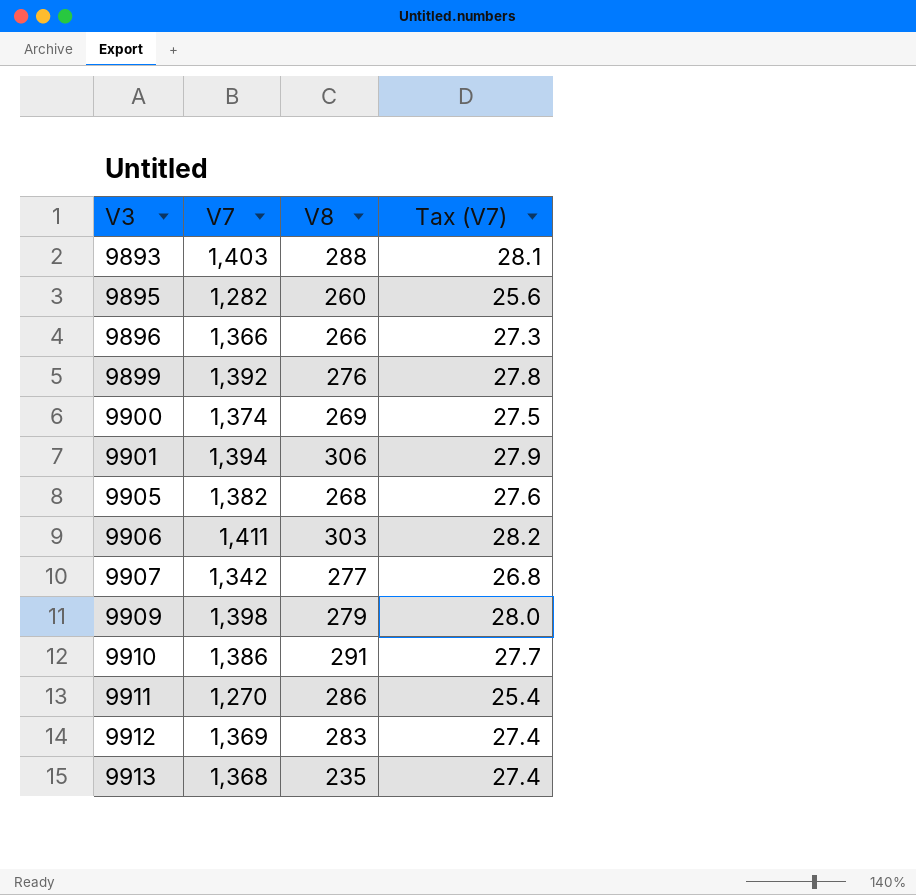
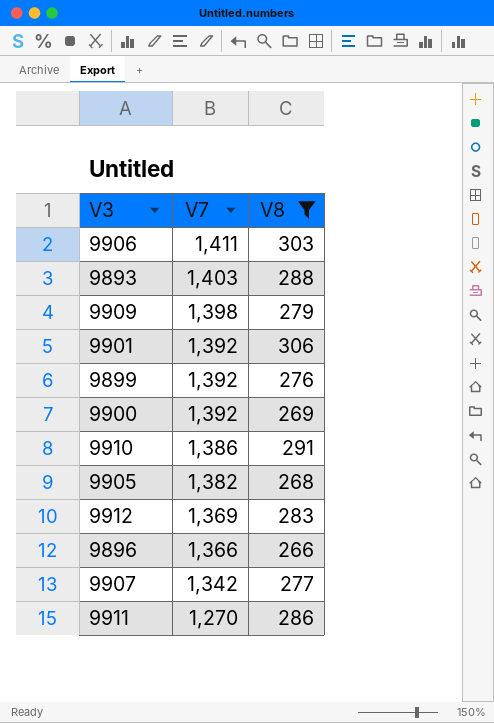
filter: none -> V8 >= 266
row order: V3 ascending -> V7 descending
column Tax (V7) | formula: [V7] * 0.02 -> none
9901 | V7: 1,394 -> 1,392
9900 | V7: 1,374 -> 1,392

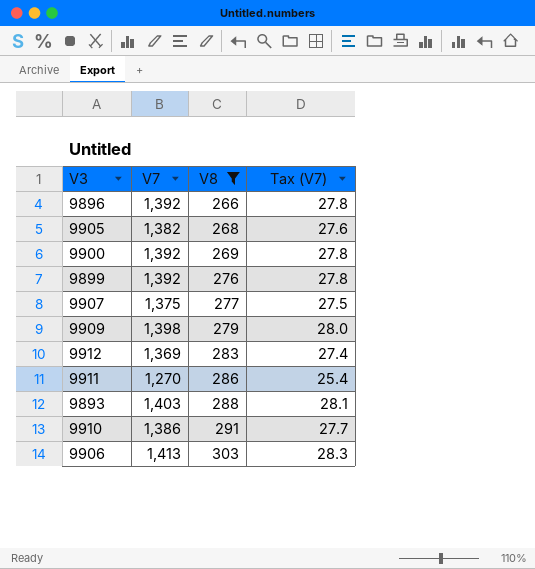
row order: V7 descending -> V8 ascending
column Tax (V7) | formula: none -> [V7] * 0.02
row 9901: 1,392 | 306 -> none
9896 | V7: 1,366 -> 1,392
9907 | V7: 1,342 -> 1,375
9906 | V7: 1,411 -> 1,413

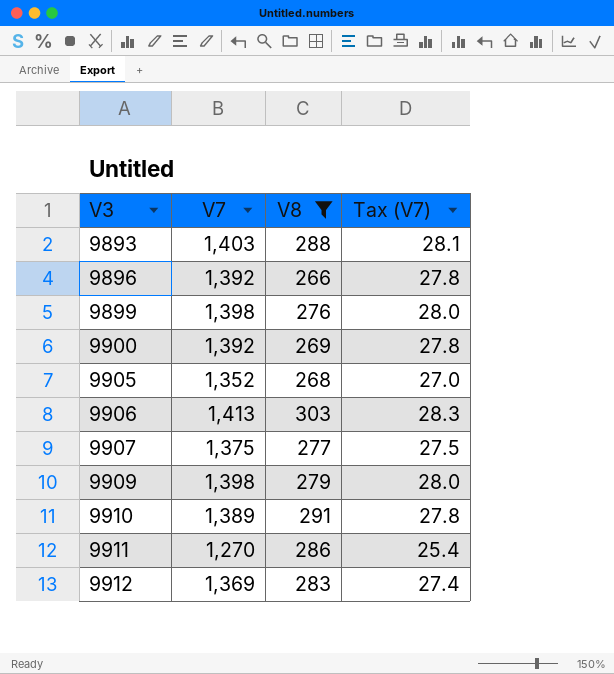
row order: V8 ascending -> V3 ascending
9899 | V7: 1,392 -> 1,398
9899 | Tax (V7): 27.8 -> 28.0
9905 | V7: 1,382 -> 1,352
9905 | Tax (V7): 27.6 -> 27.0
9910 | V7: 1,386 -> 1,389
9910 | Tax (V7): 27.7 -> 27.8

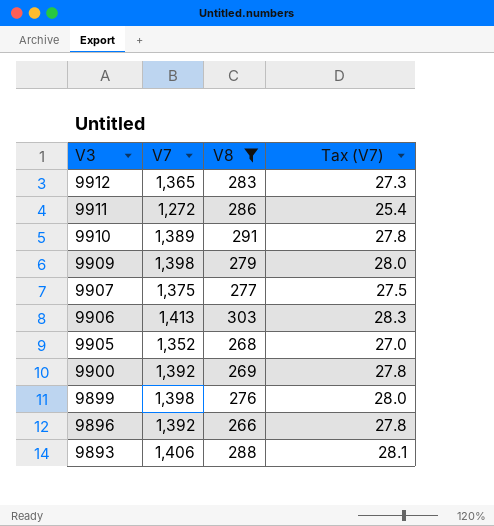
row order: V3 ascending -> V3 descending
9912 | V7: 1,369 -> 1,365
9912 | Tax (V7): 27.4 -> 27.3
9911 | V7: 1,270 -> 1,272
9893 | V7: 1,403 -> 1,406

